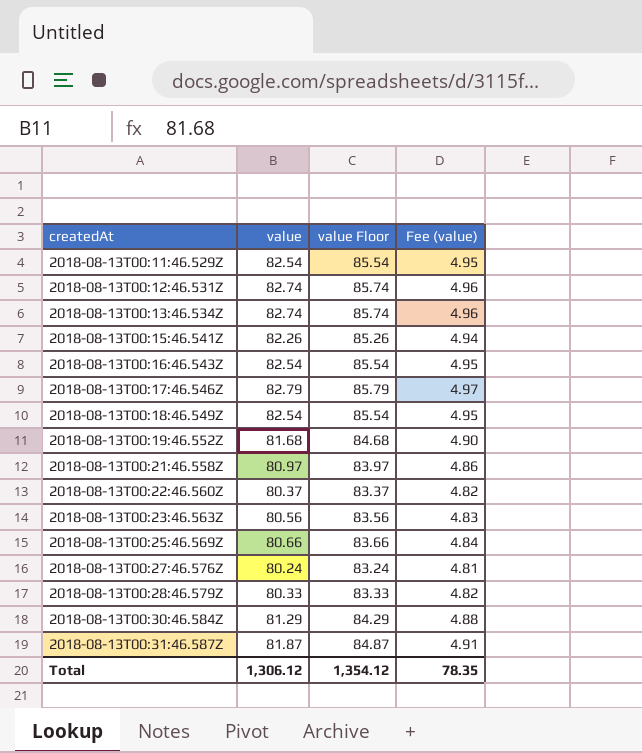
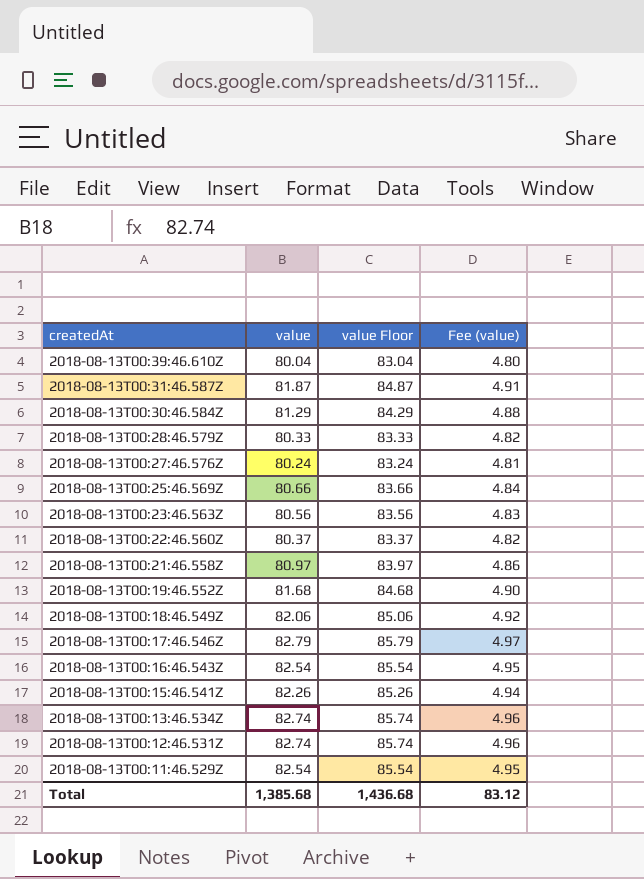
row order: createdAt ascending -> createdAt descending
row 2018-08-13T00:39:46.610Z: none -> 80.04 | 83.04 | 4.80
2018-08-13T00:18:46.549Z | value: 82.54 -> 82.06
2018-08-13T00:18:46.549Z | value Floor: 85.54 -> 85.06
2018-08-13T00:18:46.549Z | Fee (value): 4.95 -> 4.92
Total | value: 1,306.12 -> 1,385.68
Total | value Floor: 1,354.12 -> 1,436.68
Total | Fee (value): 78.35 -> 83.12

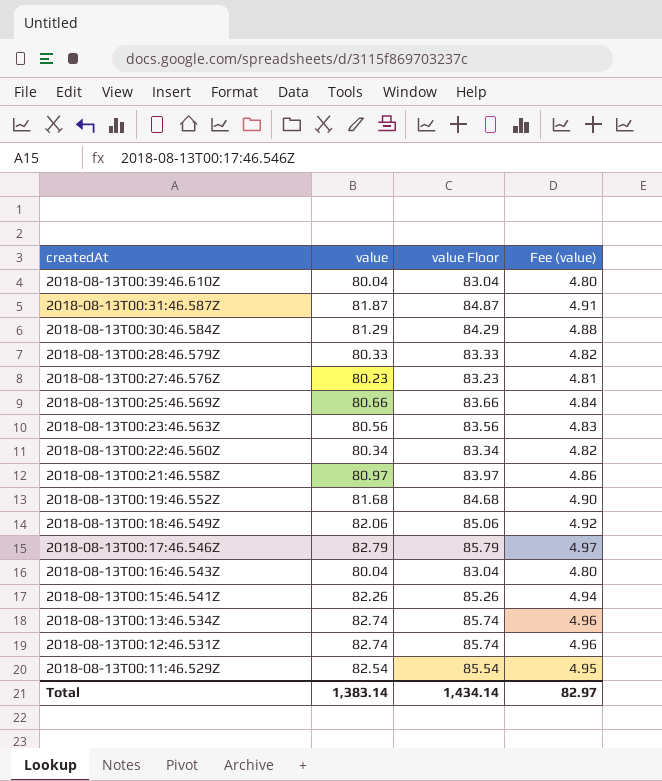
2018-08-13T00:27:46.576Z | value: 80.24 -> 80.23
2018-08-13T00:27:46.576Z | value Floor: 83.24 -> 83.23
2018-08-13T00:22:46.560Z | value: 80.37 -> 80.34
2018-08-13T00:22:46.560Z | value Floor: 83.37 -> 83.34
2018-08-13T00:16:46.543Z | value: 82.54 -> 80.04
2018-08-13T00:16:46.543Z | value Floor: 85.54 -> 83.04
2018-08-13T00:16:46.543Z | Fee (value): 4.95 -> 4.80
Total | value: 1,385.68 -> 1,383.14
Total | value Floor: 1,436.68 -> 1,434.14
Total | Fee (value): 83.12 -> 82.97

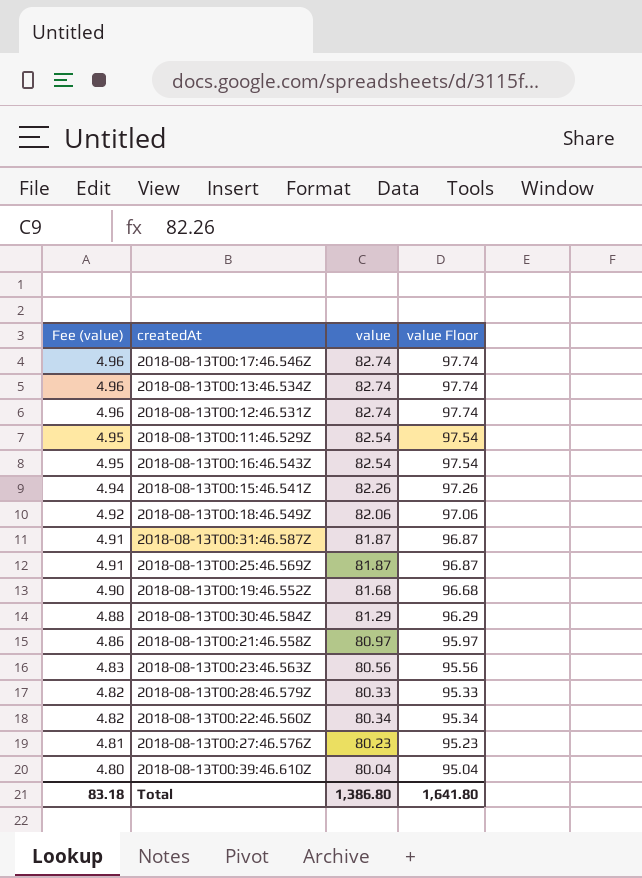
row order: createdAt descending -> Fee (value) descending
column Fee (value) | position: 4 -> 1
column value Floor | formula: [value] + 3 -> [value] + 15
2018-08-13T00:17:46.546Z | Fee (value): 4.97 -> 4.96
2018-08-13T00:17:46.546Z | value: 82.79 -> 82.74
2018-08-13T00:16:46.543Z | Fee (value): 4.80 -> 4.95
2018-08-13T00:16:46.543Z | value: 80.04 -> 82.54
2018-08-13T00:25:46.569Z | Fee (value): 4.84 -> 4.91
2018-08-13T00:25:46.569Z | value: 80.66 -> 81.87
Total | Fee (value): 82.97 -> 83.18
Total | value: 1,383.14 -> 1,386.80
Total | value Floor: 1,434.14 -> 1,641.80

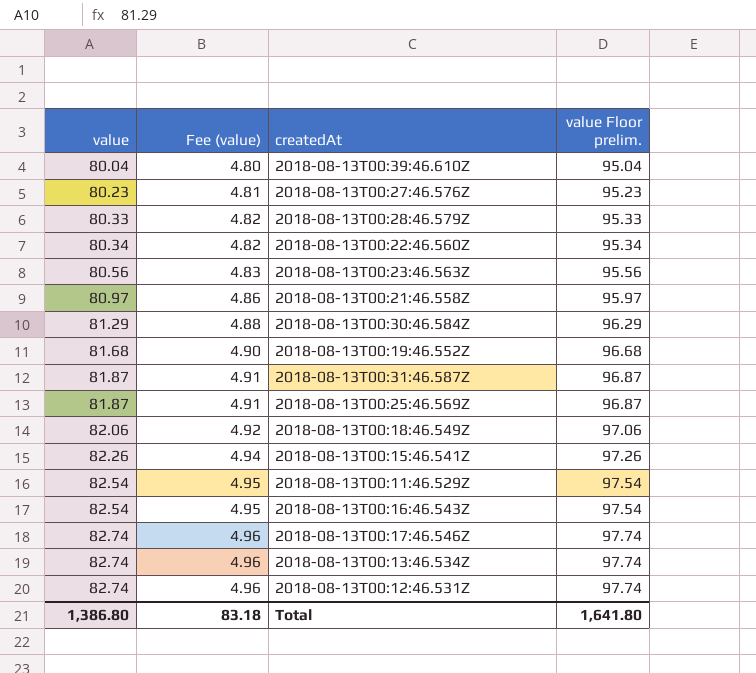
row order: Fee (value) descending -> value ascending
column value | position: 3 -> 1
column name: value Floor -> value Floor prelim.

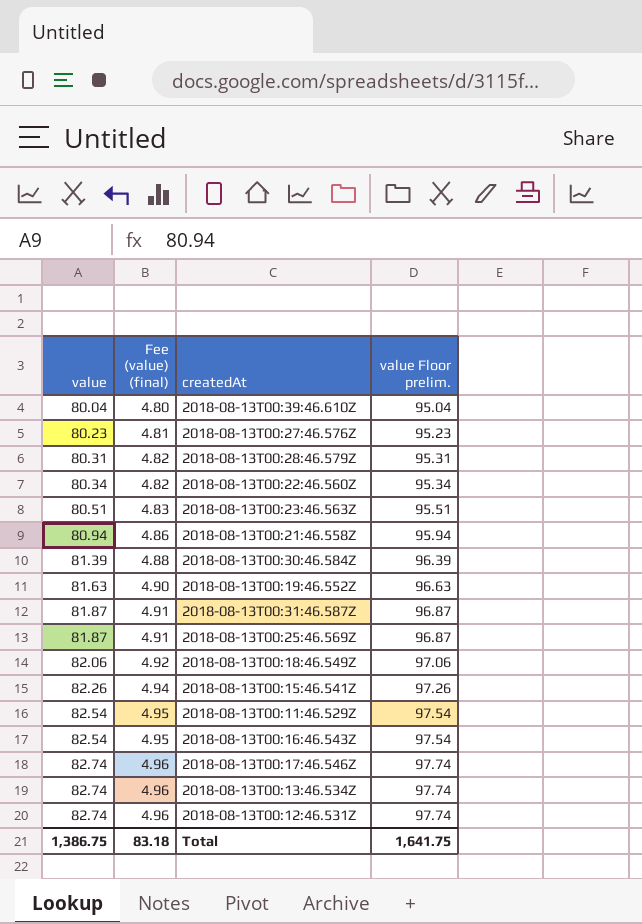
column name: Fee (value) -> Fee (value) (final)
2018-08-13T00:28:46.579Z | value: 80.33 -> 80.31
2018-08-13T00:28:46.579Z | value Floor prelim.: 95.33 -> 95.31
2018-08-13T00:23:46.563Z | value: 80.56 -> 80.51
2018-08-13T00:23:46.563Z | value Floor prelim.: 95.56 -> 95.51
2018-08-13T00:21:46.558Z | value: 80.97 -> 80.94
2018-08-13T00:21:46.558Z | value Floor prelim.: 95.97 -> 95.94
2018-08-13T00:30:46.584Z | value: 81.29 -> 81.39
2018-08-13T00:30:46.584Z | value Floor prelim.: 96.29 -> 96.39
2018-08-13T00:19:46.552Z | value: 81.68 -> 81.63
2018-08-13T00:19:46.552Z | value Floor prelim.: 96.68 -> 96.63
Total | value: 1,386.80 -> 1,386.75
Total | value Floor prelim.: 1,641.80 -> 1,641.75

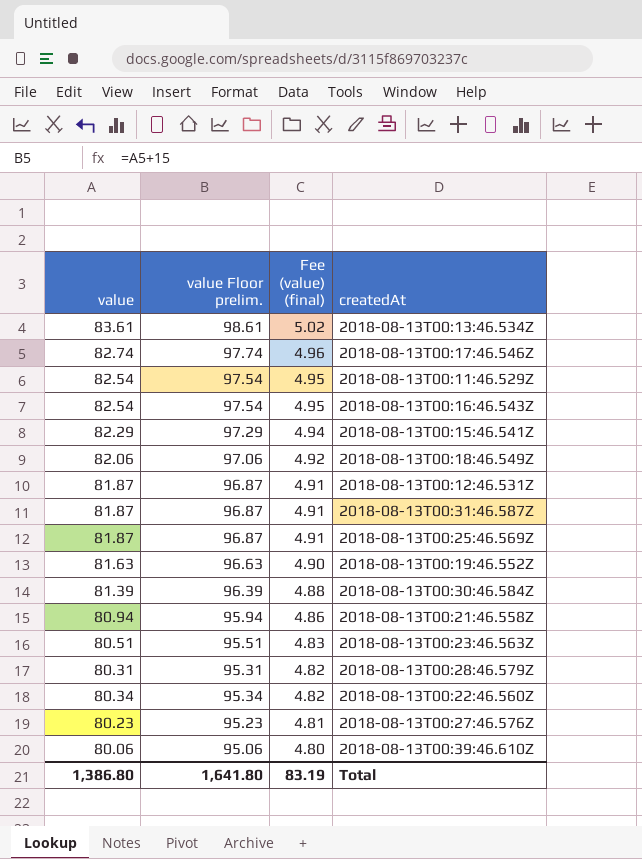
row order: value ascending -> Fee (value) (final) descending
column value Floor prelim. | position: 4 -> 2
2018-08-13T00:13:46.534Z | value: 82.74 -> 83.61
2018-08-13T00:13:46.534Z | value Floor prelim.: 97.74 -> 98.61
2018-08-13T00:13:46.534Z | Fee (value) (final): 4.96 -> 5.02
2018-08-13T00:15:46.541Z | value: 82.26 -> 82.29
2018-08-13T00:15:46.541Z | value Floor prelim.: 97.26 -> 97.29
2018-08-13T00:12:46.531Z | value: 82.74 -> 81.87
2018-08-13T00:12:46.531Z | value Floor prelim.: 97.74 -> 96.87
2018-08-13T00:12:46.531Z | Fee (value) (final): 4.96 -> 4.91
2018-08-13T00:39:46.610Z | value: 80.04 -> 80.06
2018-08-13T00:39:46.610Z | value Floor prelim.: 95.04 -> 95.06
Total | value: 1,386.75 -> 1,386.80
Total | value Floor prelim.: 1,641.75 -> 1,641.80
Total | Fee (value) (final): 83.18 -> 83.19

